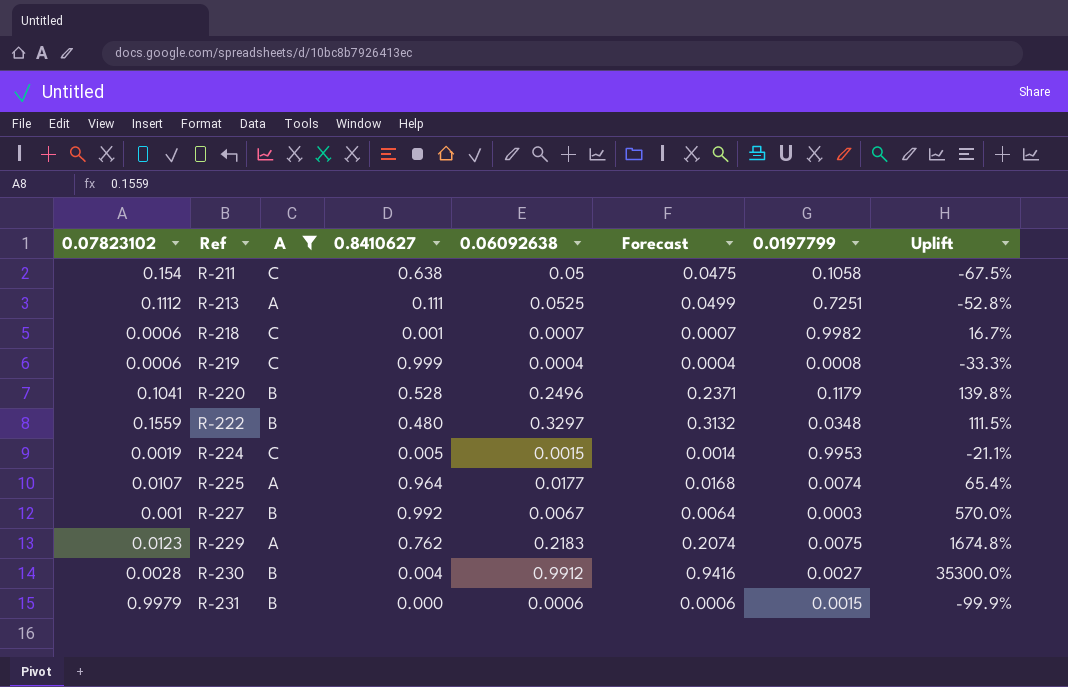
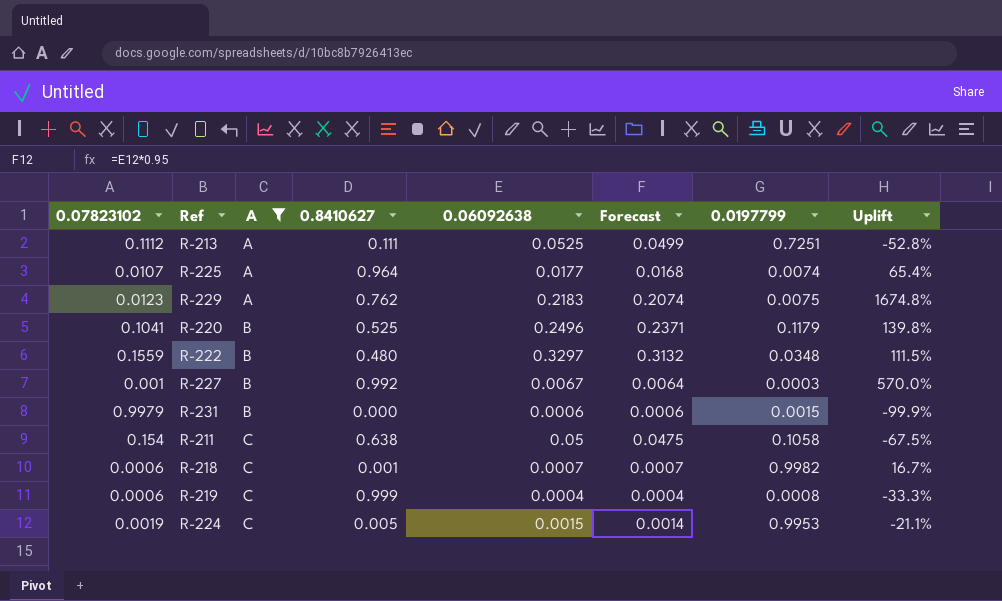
row order: Ref ascending -> A ascending
row R-230: 0.0028 | B | 0.004 | 0.9912 | 0.9416 | 0.0027 | 35300.0% -> none
R-220 | 0.8410627: 0.528 -> 0.525

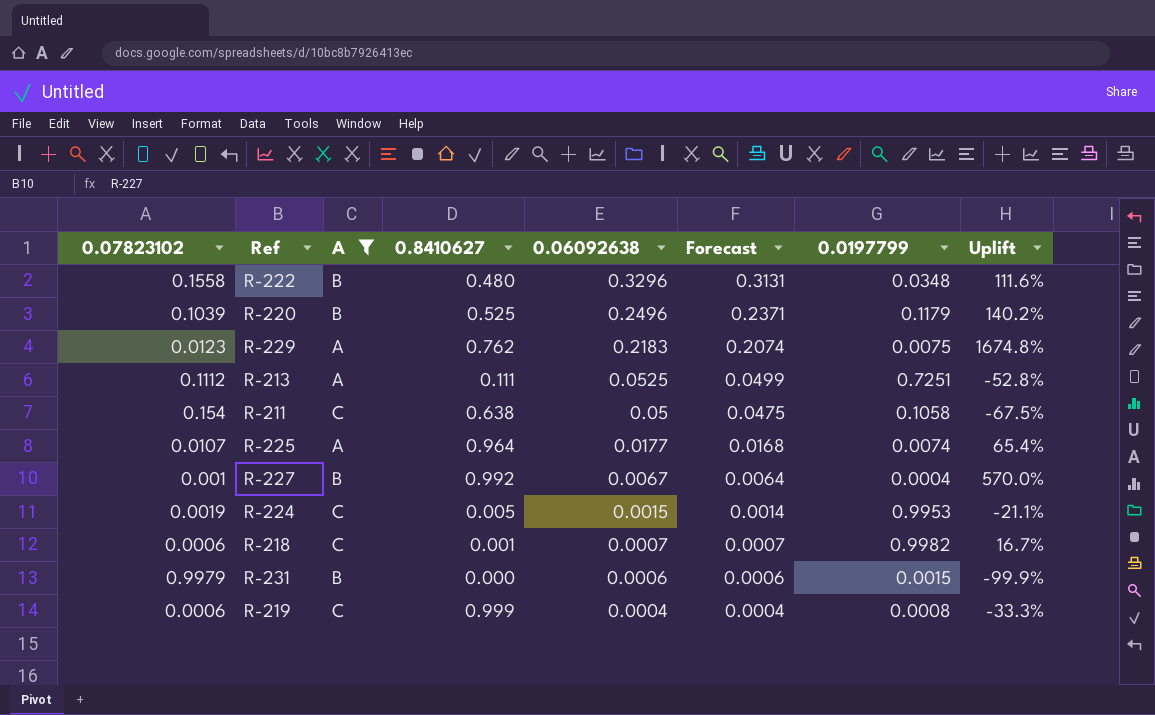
row order: A ascending -> 0.06092638 descending
R-222 | 0.07823102: 0.1559 -> 0.1558
R-222 | 0.06092638: 0.3297 -> 0.3296
R-222 | Forecast: 0.3132 -> 0.3131
R-222 | Uplift: 111.5% -> 111.6%
R-220 | 0.07823102: 0.1041 -> 0.1039
R-220 | Uplift: 139.8% -> 140.2%
R-227 | 0.0197799: 0.0003 -> 0.0004

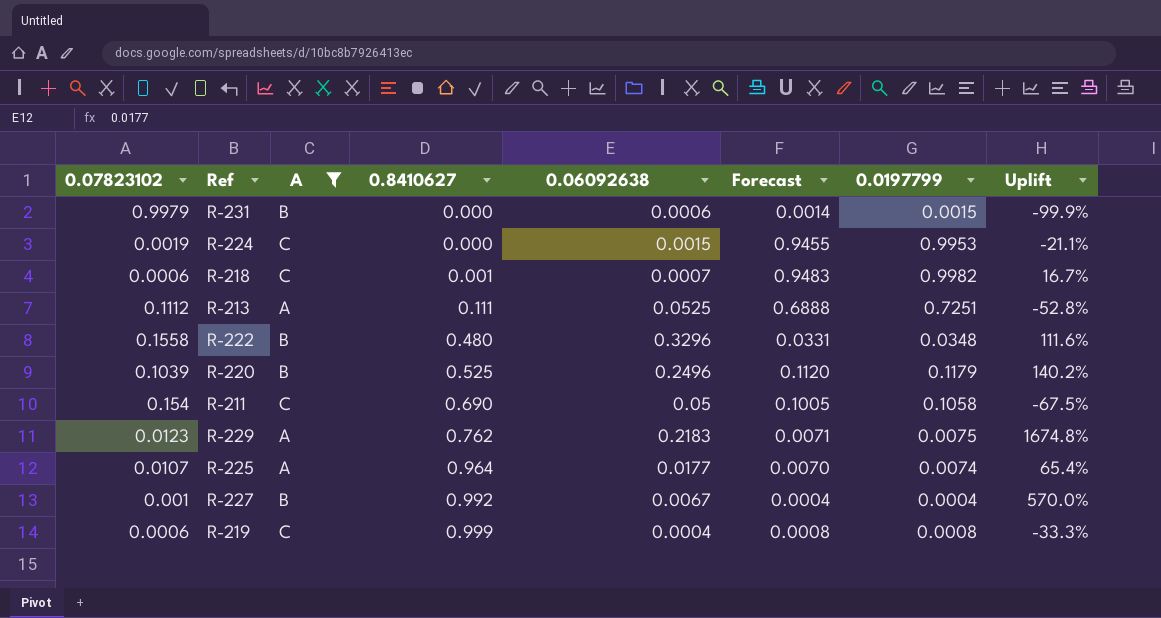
row order: 0.06092638 descending -> 0.8410627 ascending
column Forecast | formula: [0.06092638] * 0.95 -> [0.0197799] * 0.95
R-224 | 0.8410627: 0.005 -> 0.000
R-211 | 0.8410627: 0.638 -> 0.690

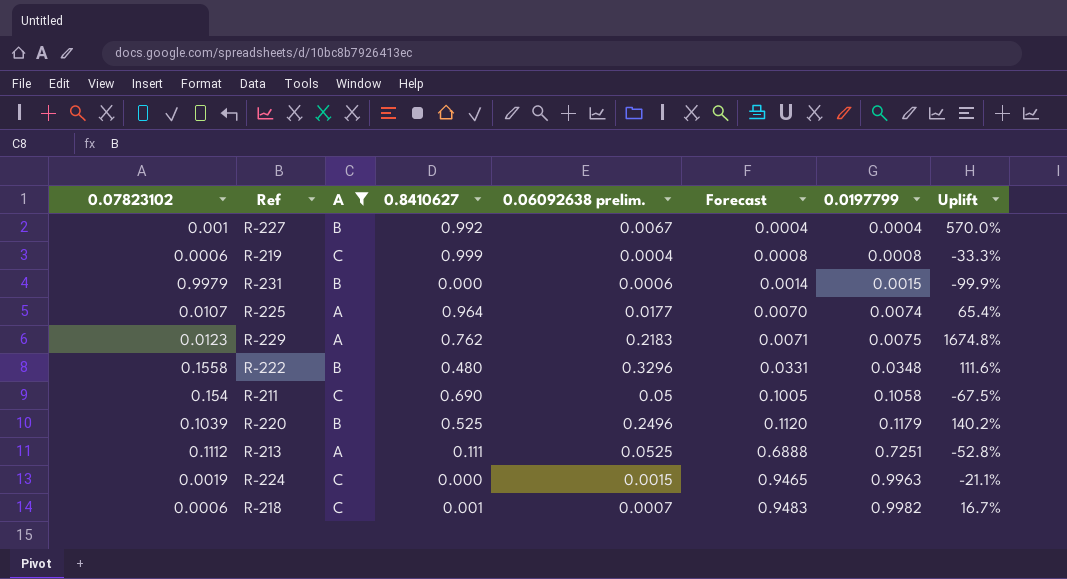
row order: 0.8410627 ascending -> Forecast ascending
column name: 0.06092638 -> 0.06092638 prelim.
R-224 | Forecast: 0.9455 -> 0.9465
R-224 | 0.0197799: 0.9953 -> 0.9963

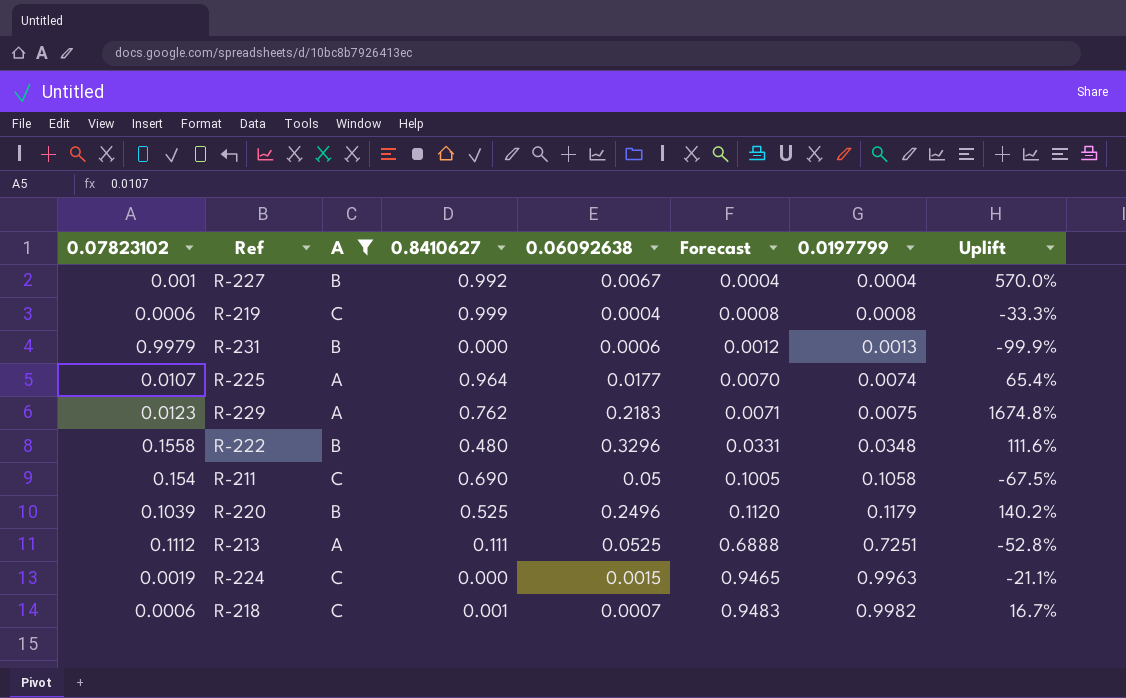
column name: 0.06092638 prelim. -> 0.06092638
R-231 | Forecast: 0.0014 -> 0.0012
R-231 | 0.0197799: 0.0015 -> 0.0013

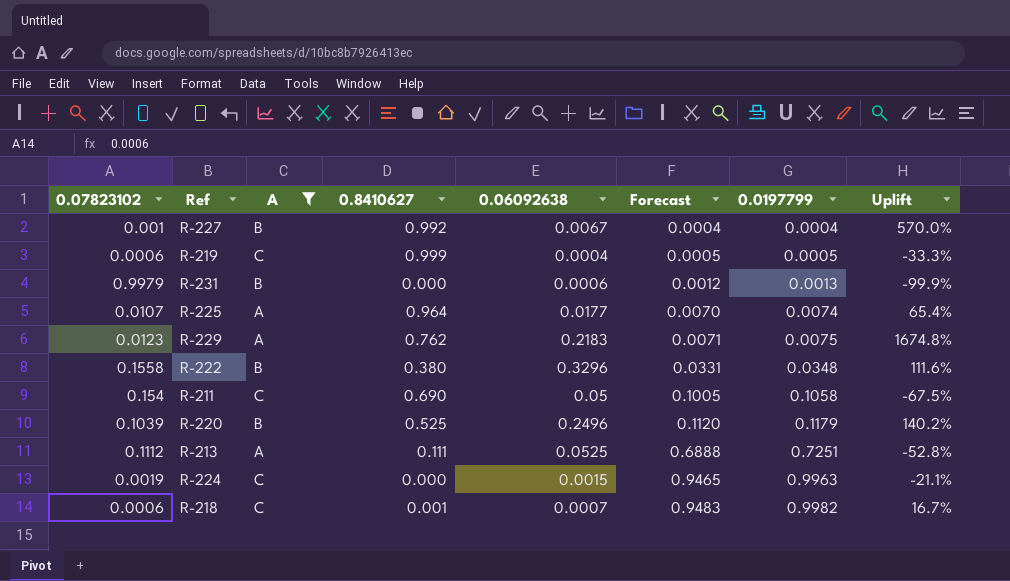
R-219 | Forecast: 0.0008 -> 0.0005
R-219 | 0.0197799: 0.0008 -> 0.0005
R-222 | 0.8410627: 0.480 -> 0.380

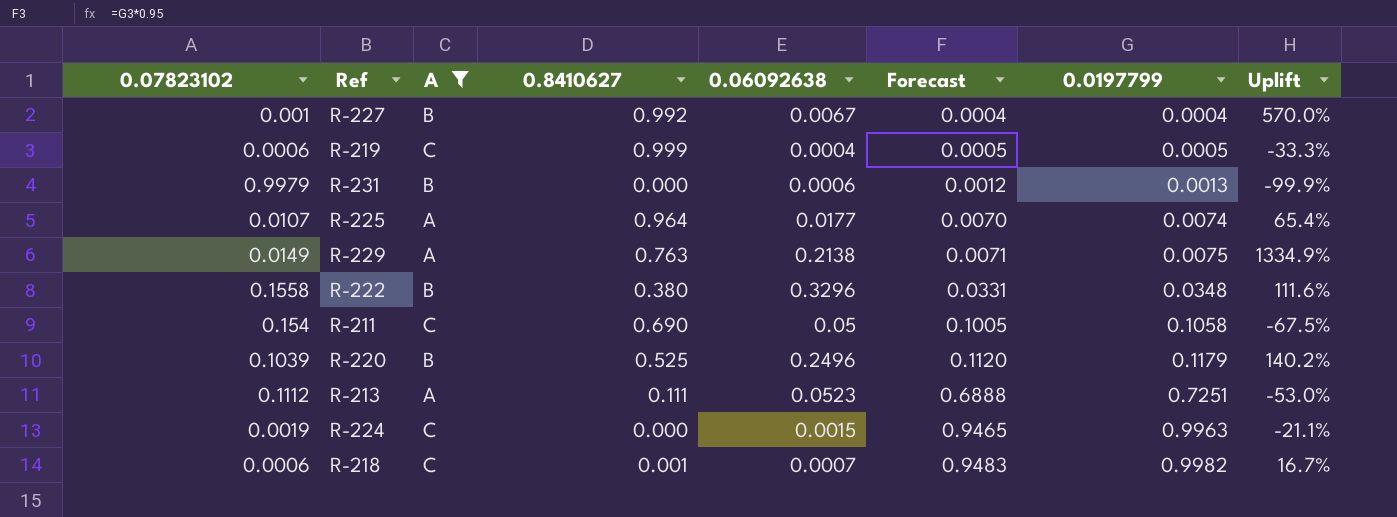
R-229 | 0.07823102: 0.0123 -> 0.0149
R-229 | 0.8410627: 0.762 -> 0.763
R-229 | 0.06092638: 0.2183 -> 0.2138
R-229 | Uplift: 1674.8% -> 1334.9%
R-213 | 0.06092638: 0.0525 -> 0.0523
R-213 | Uplift: -52.8% -> -53.0%

